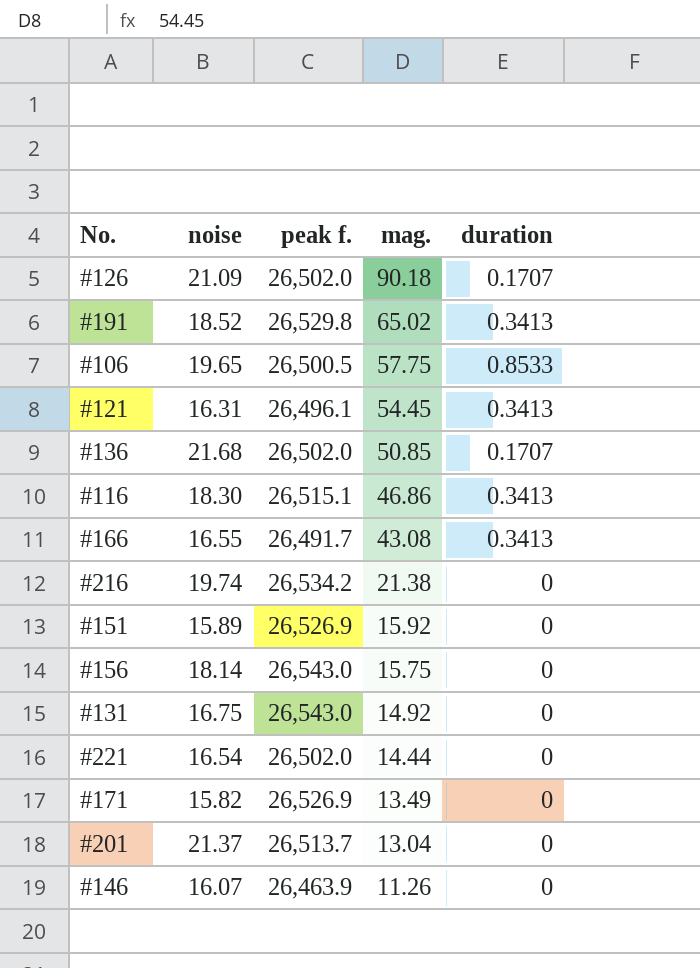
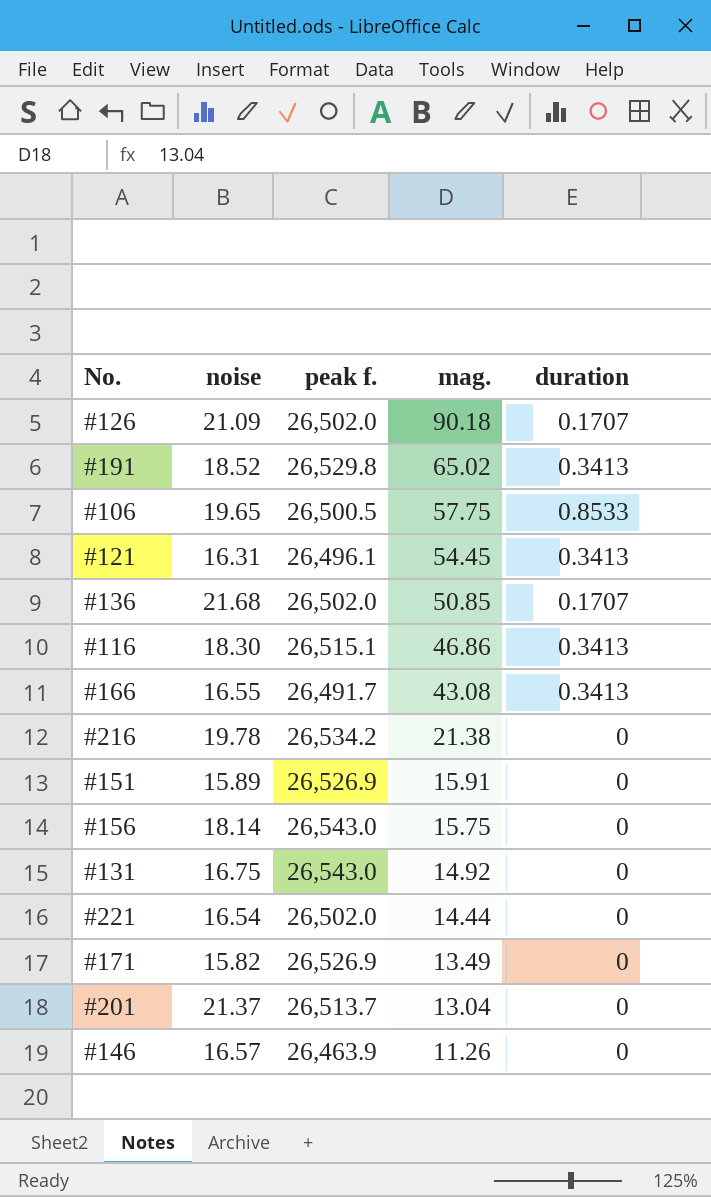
#216 | noise: 19.74 -> 19.78
#151 | mag.: 15.92 -> 15.91
#146 | noise: 16.07 -> 16.57

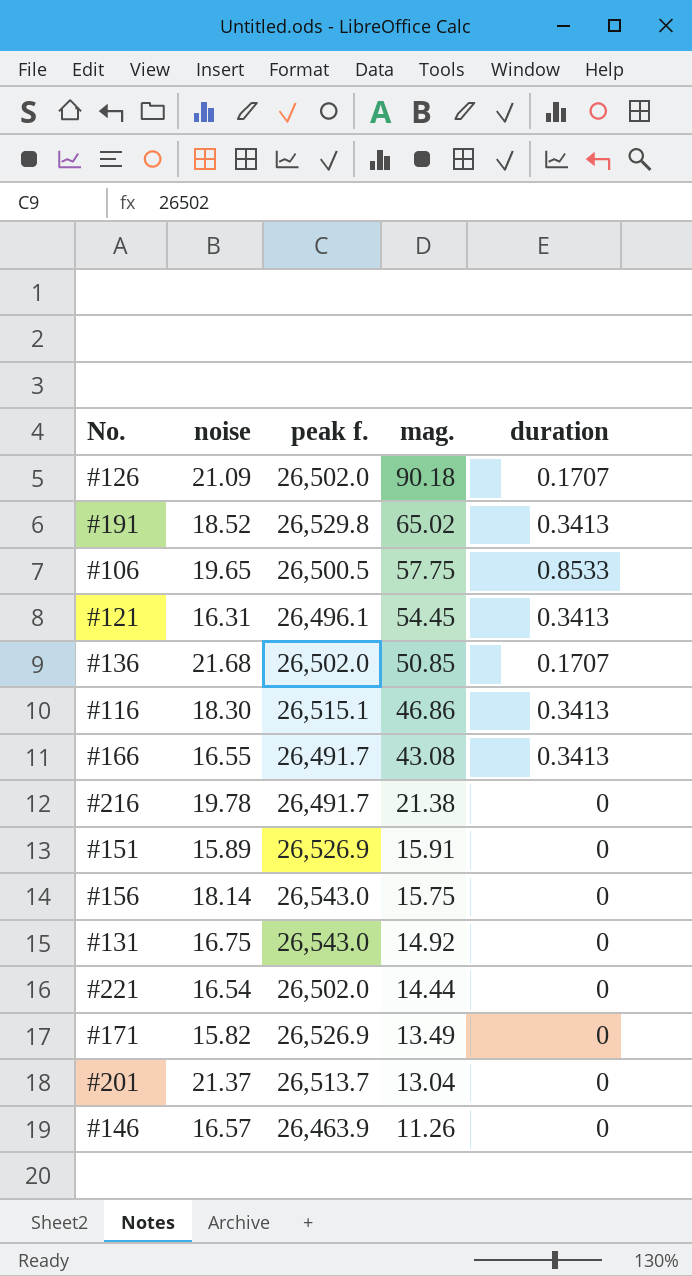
#216 | peak f.: 26,534.2 -> 26,491.7

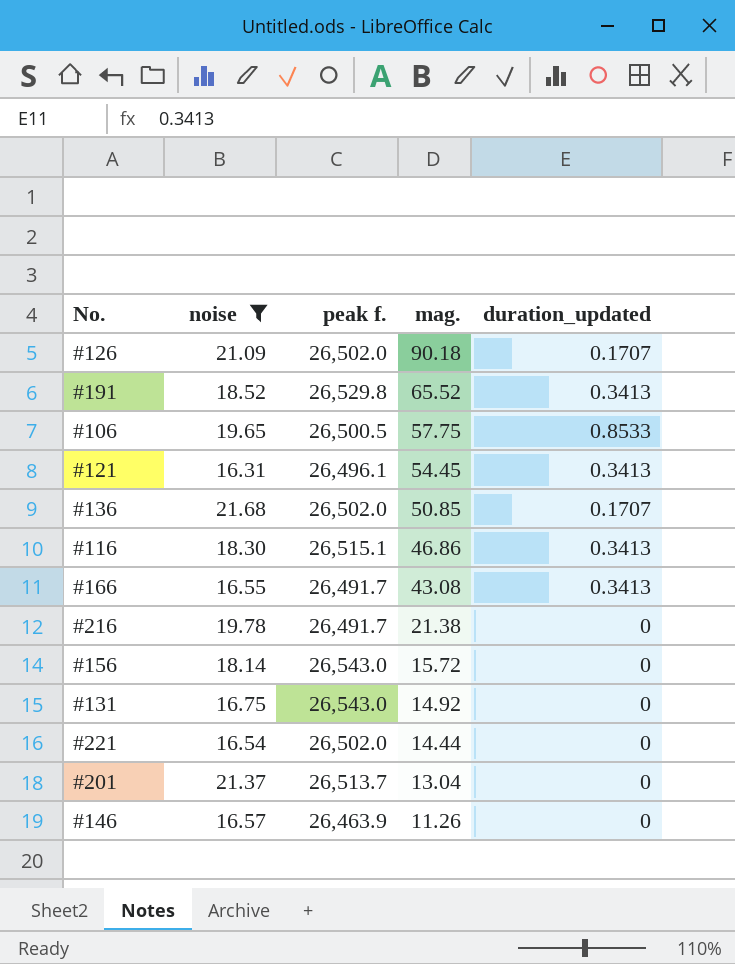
filter: none -> noise >= 16.31
column name: duration -> duration_updated
#191 | mag.: 65.02 -> 65.52
#156 | mag.: 15.75 -> 15.72

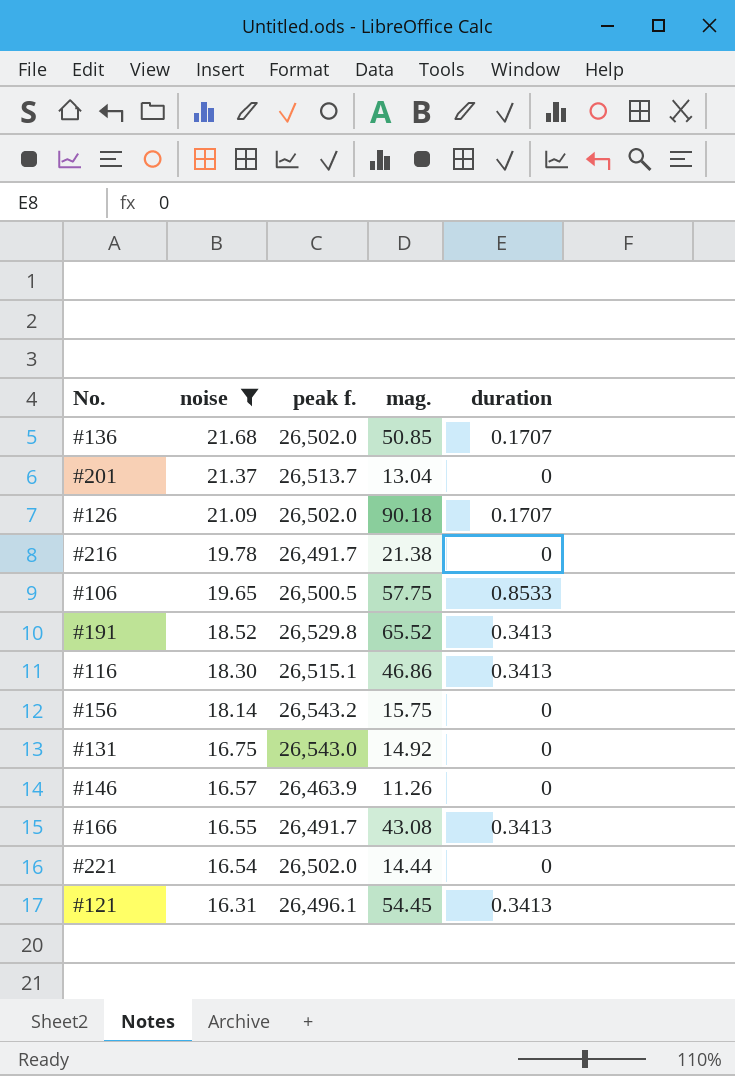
row order: mag. descending -> noise descending
column name: duration_updated -> duration
#156 | peak f.: 26,543.0 -> 26,543.2
#156 | mag.: 15.72 -> 15.75

